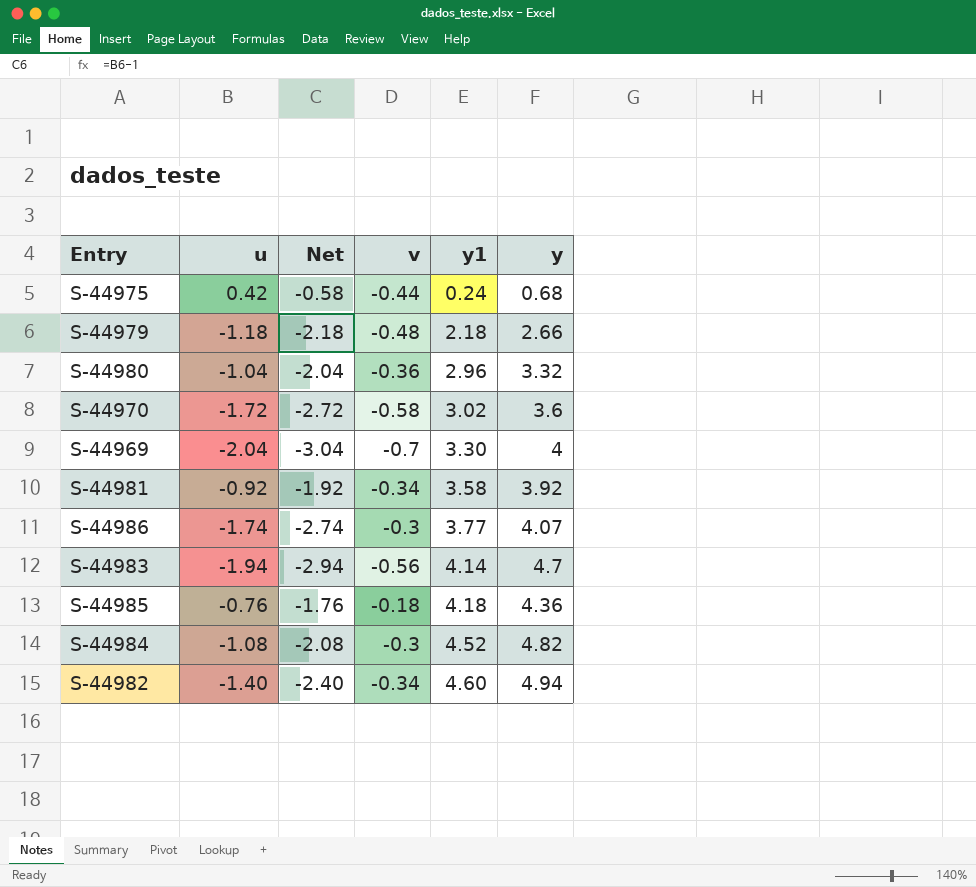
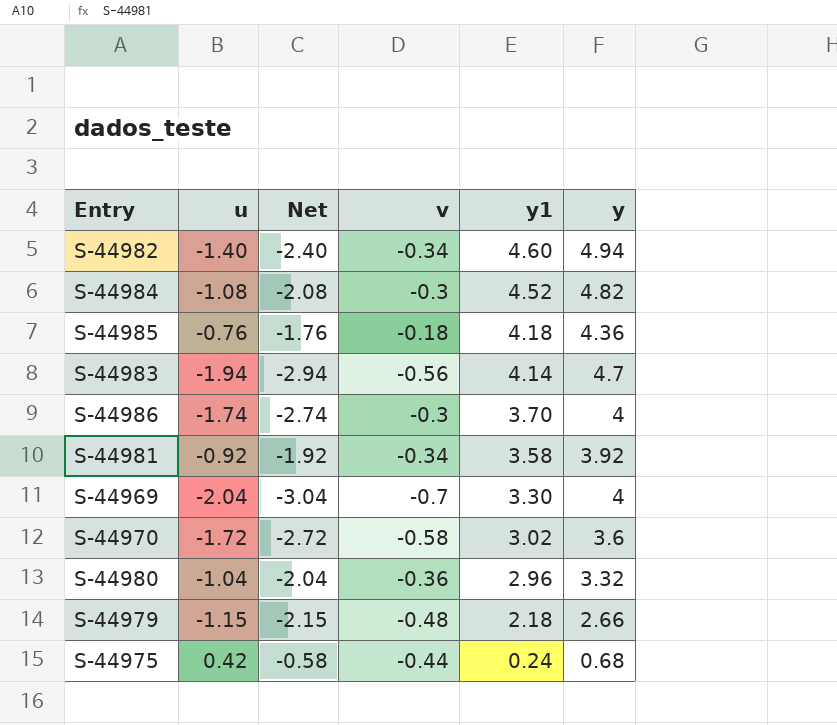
row order: y1 ascending -> y1 descending
S-44986 | y1: 3.77 -> 3.70
S-44986 | y: 4.07 -> 4
S-44979 | u: -1.18 -> -1.15
S-44979 | Net: -2.18 -> -2.15

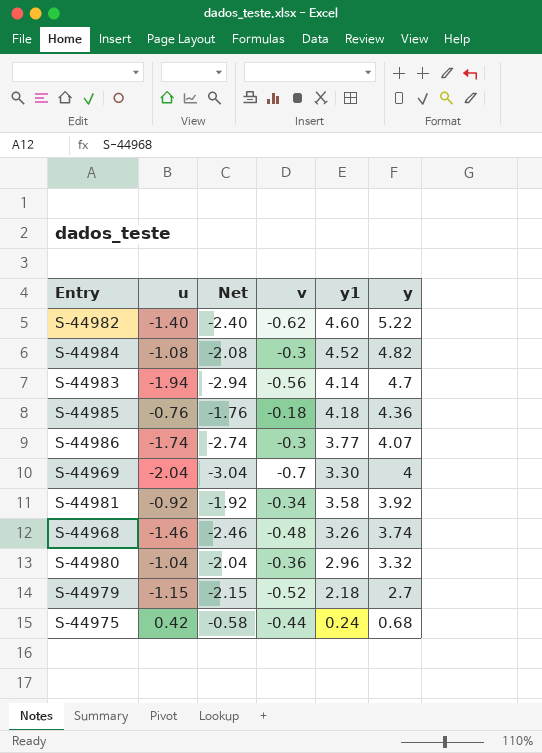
row order: y1 descending -> y descending
row S-44970: -1.72 | -2.72 | -0.58 | 3.02 | 3.6 -> none
S-44982 | v: -0.34 -> -0.62
S-44982 | y: 4.94 -> 5.22
S-44986 | y1: 3.70 -> 3.77
S-44986 | y: 4 -> 4.07
row S-44968: none -> -1.46 | -2.46 | -0.48 | 3.26 | 3.74
S-44979 | v: -0.48 -> -0.52
S-44979 | y: 2.66 -> 2.7

